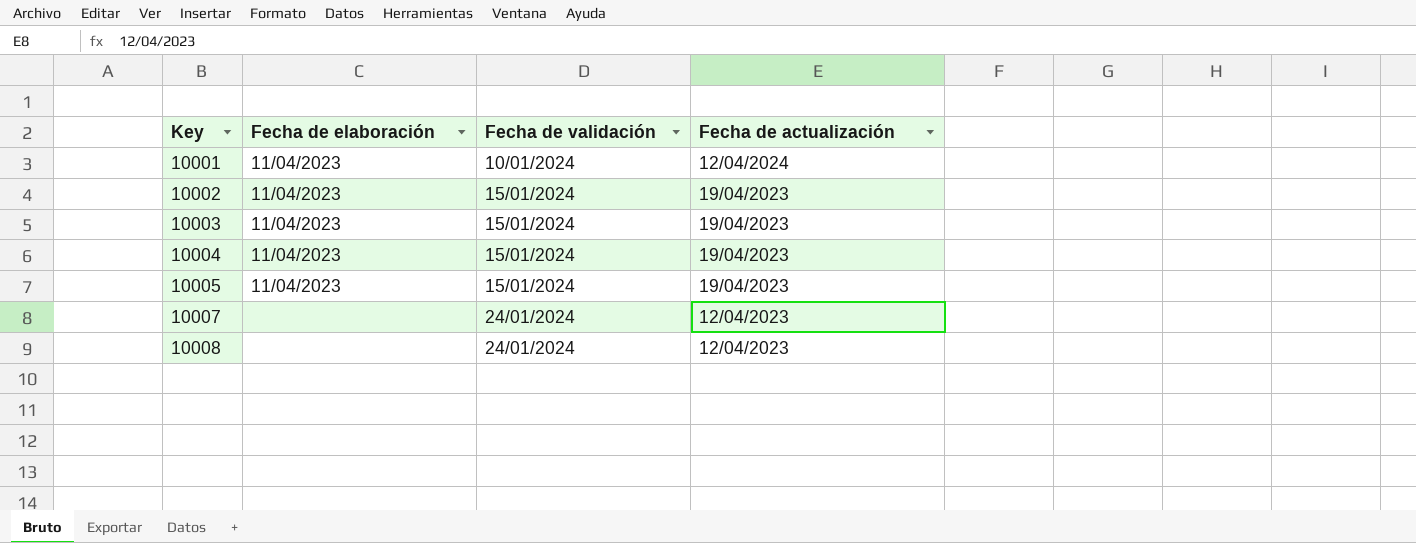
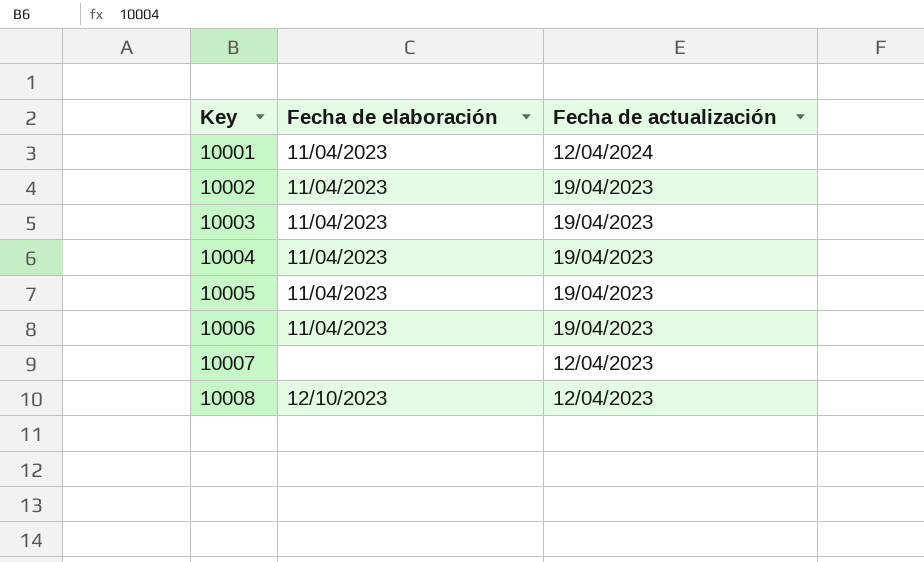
column Fecha de validación | position: 3 -> none
row 10006: none -> 11/04/2023 | 19/04/2023
10008 | Fecha de elaboración: none -> 12/10/2023

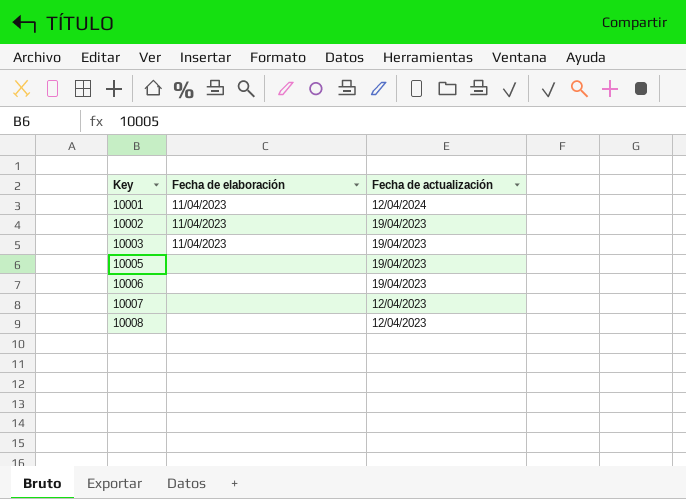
row 10004: 11/04/2023 | 19/04/2023 -> none
10005 | Fecha de elaboración: 11/04/2023 -> none
10006 | Fecha de elaboración: 11/04/2023 -> none
10008 | Fecha de elaboración: 12/10/2023 -> none

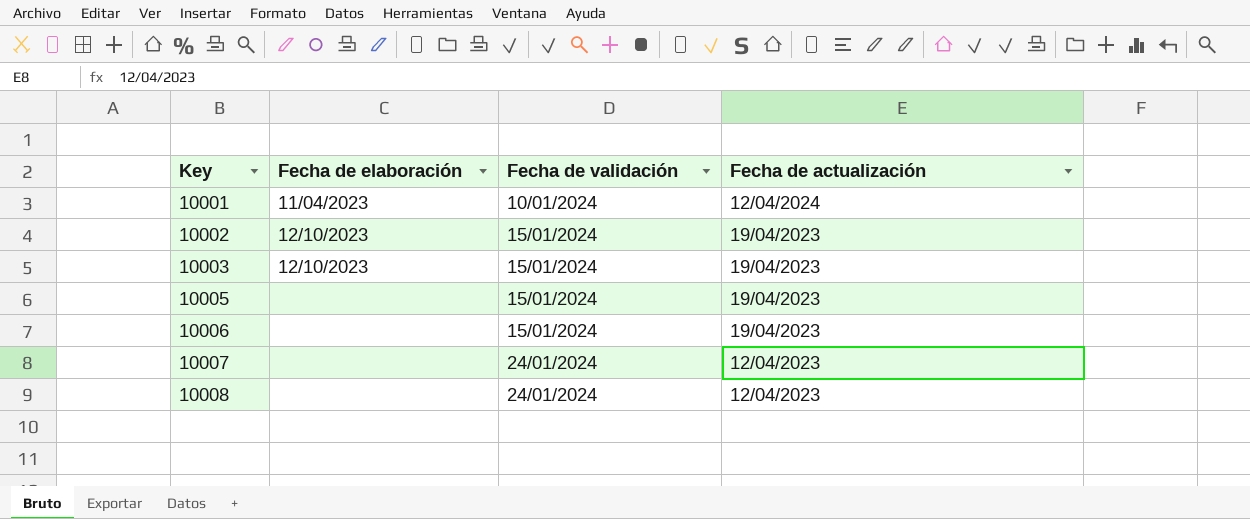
column Fecha de validación | position: none -> 3
10002 | Fecha de elaboración: 11/04/2023 -> 12/10/2023
10003 | Fecha de elaboración: 11/04/2023 -> 12/10/2023

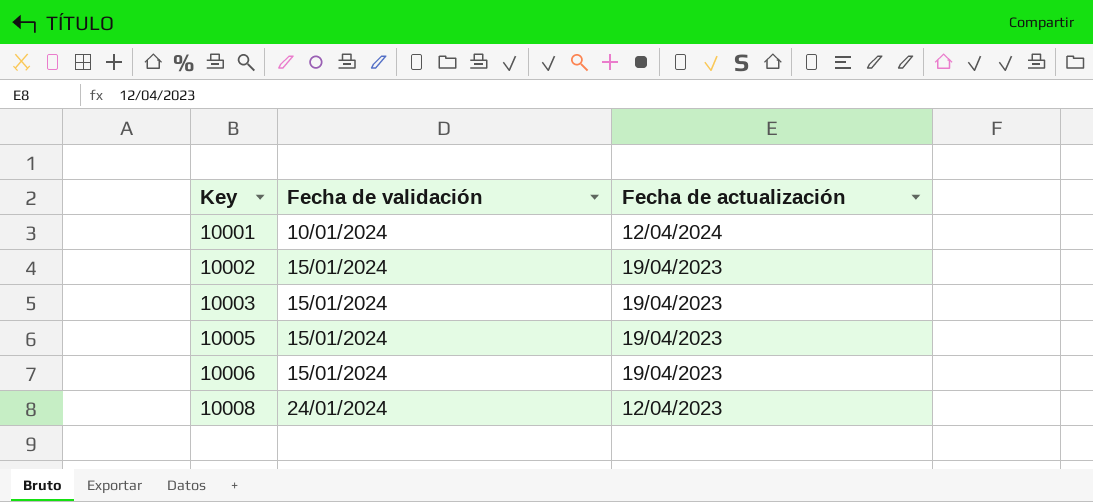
column Fecha de elaboración | position: 2 -> none
row 10007: none | 24/01/2024 | 12/04/2023 -> none

